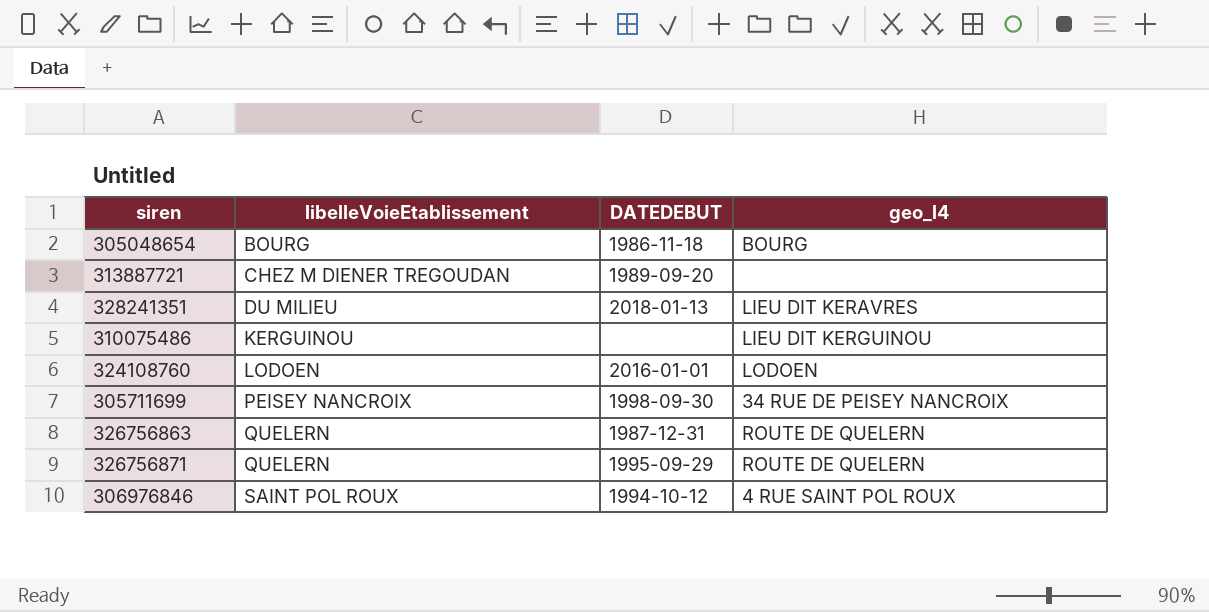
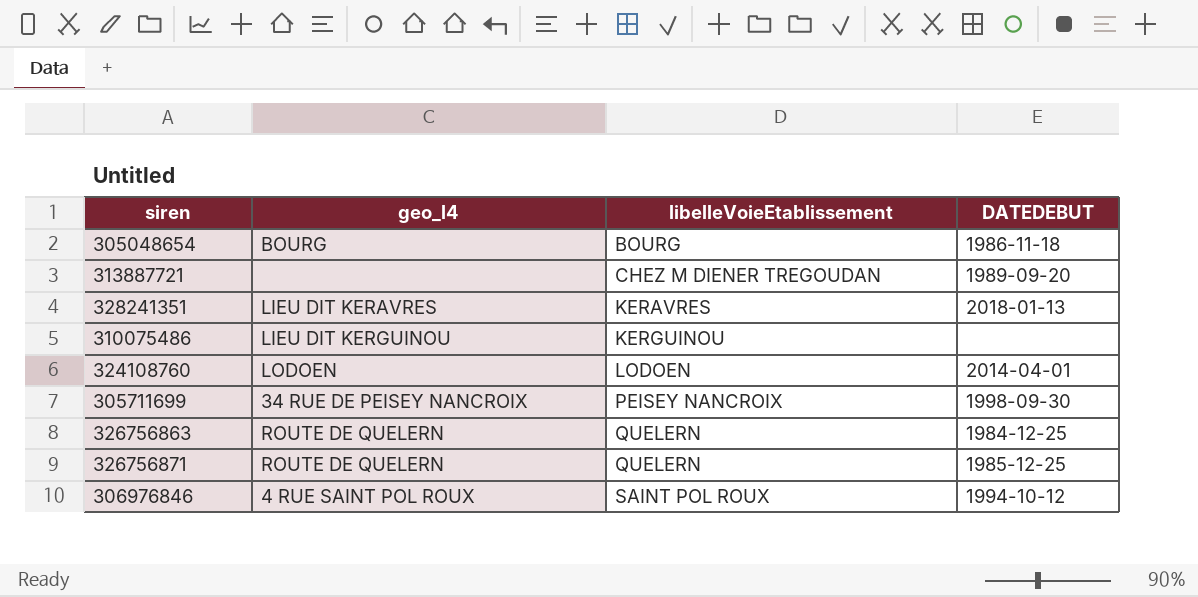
column geo_l4 | position: 4 -> 2
328241351 | libelleVoieEtablissement: DU MILIEU -> KERAVRES
324108760 | DATEDEBUT: 2016-01-01 -> 2014-04-01
326756863 | DATEDEBUT: 1987-12-31 -> 1984-12-25
326756871 | DATEDEBUT: 1995-09-29 -> 1985-12-25

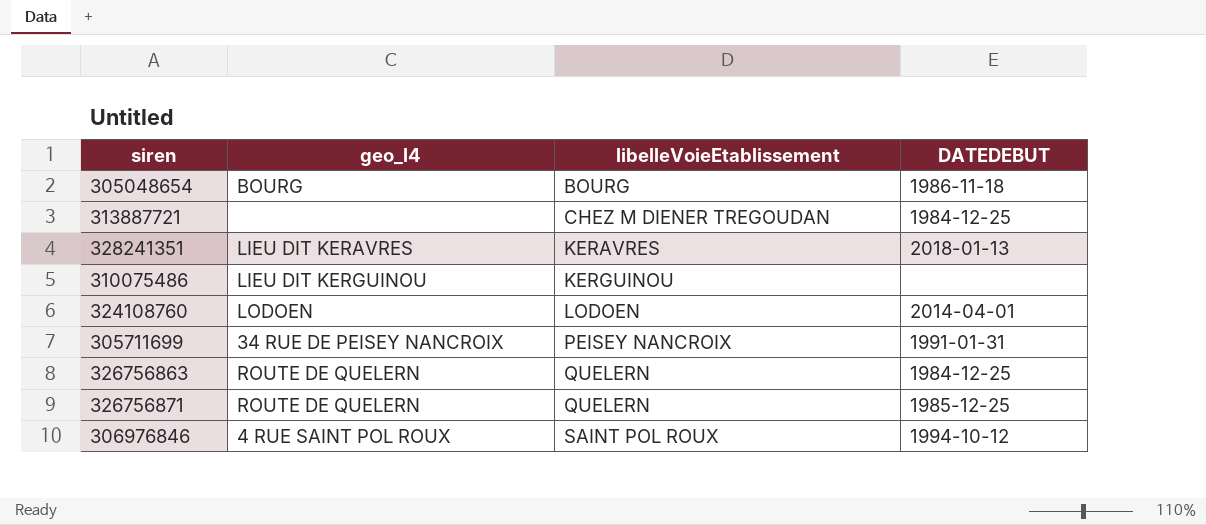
313887721 | DATEDEBUT: 1989-09-20 -> 1984-12-25
305711699 | DATEDEBUT: 1998-09-30 -> 1991-01-31

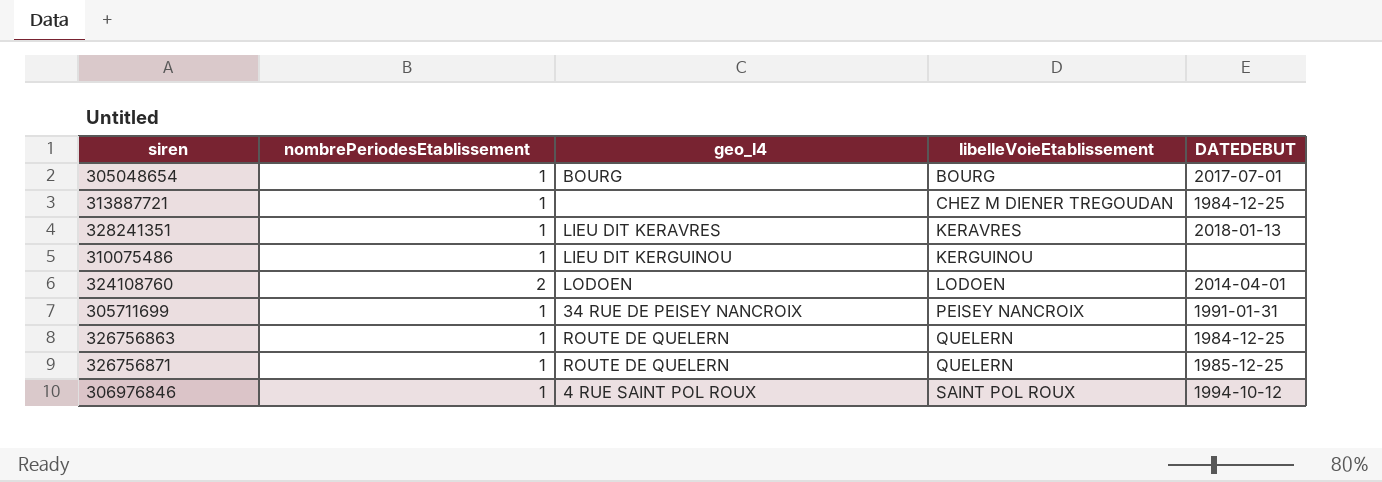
column nombrePeriodesEtablissement | position: none -> 2
305048654 | DATEDEBUT: 1986-11-18 -> 2017-07-01

